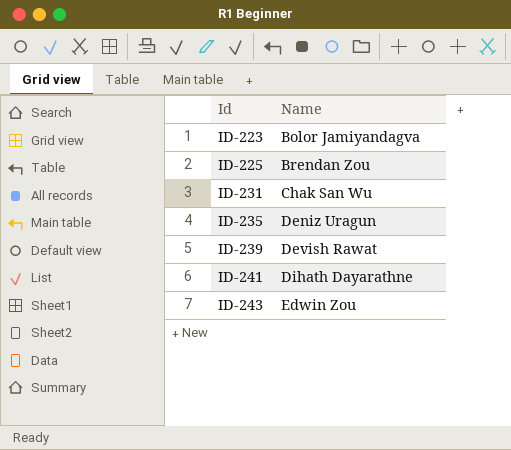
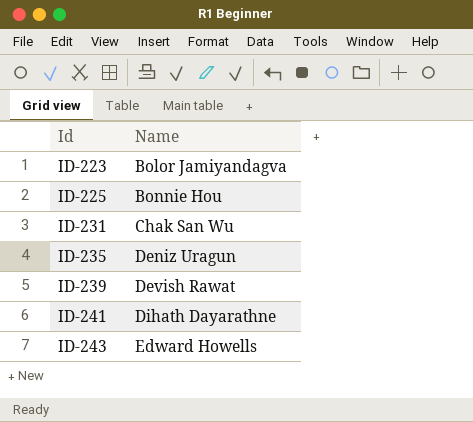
ID-225 | Name: Brendan Zou -> Bonnie Hou
ID-243 | Name: Edwin Zou -> Edward Howells

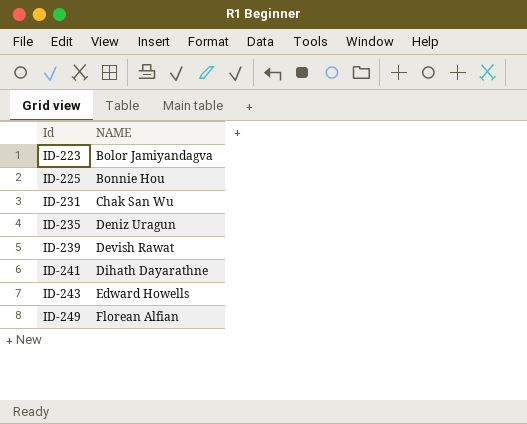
column name: Name -> NAME
row ID-249: none -> Florean Alfian

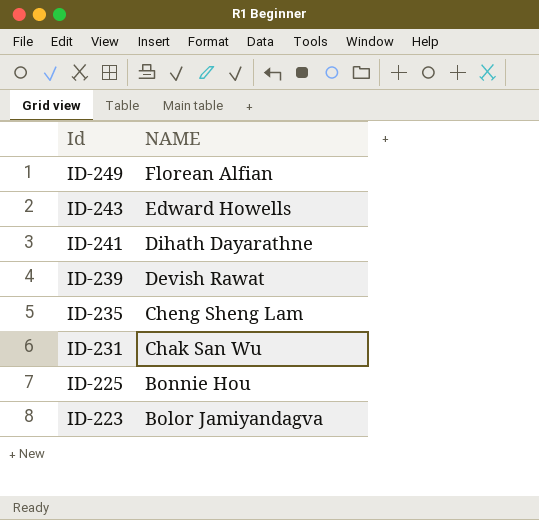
row order: Id ascending -> Id descending
ID-235 | NAME: Deniz Uragun -> Cheng Sheng Lam

